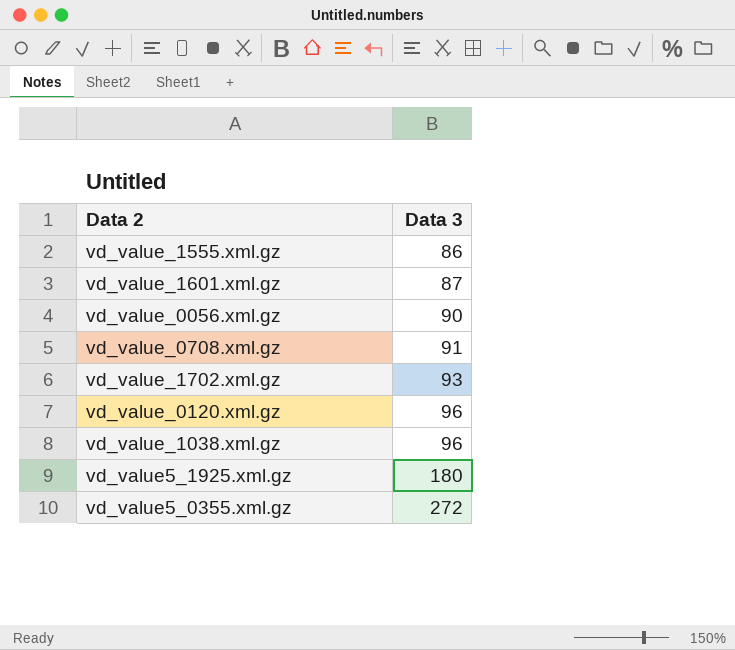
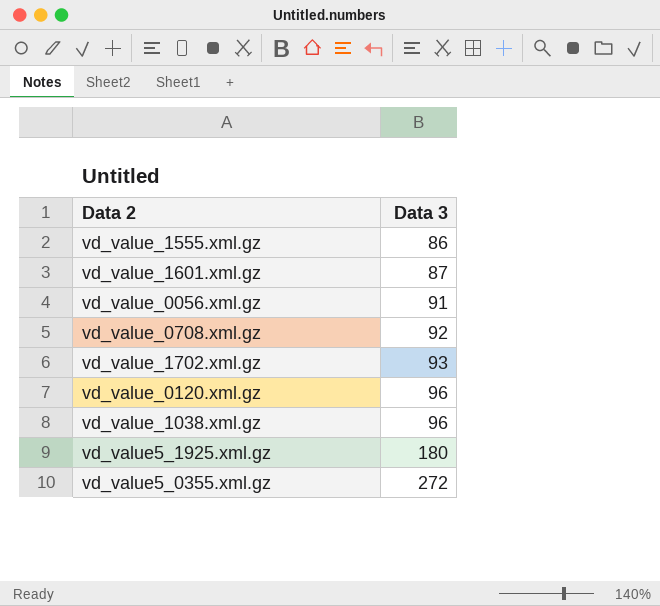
vd_value_0056.xml.gz | Data 3: 90 -> 91
vd_value_0708.xml.gz | Data 3: 91 -> 92

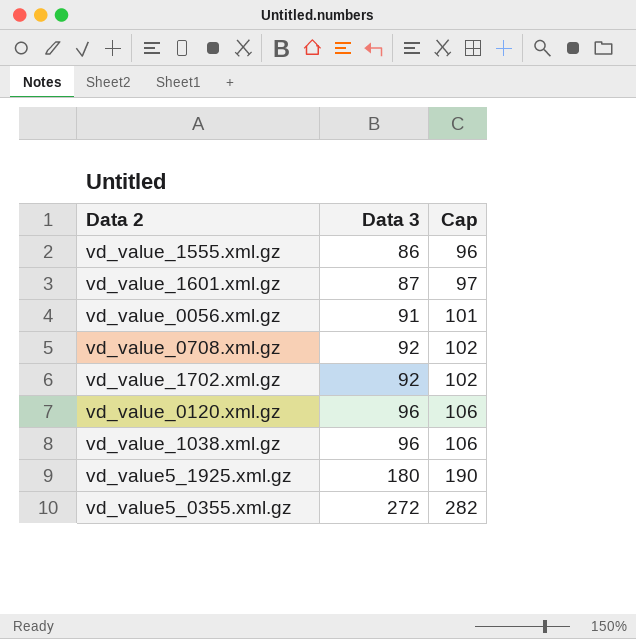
column Cap | formula: none -> [Data 3] + 10
vd_value_1702.xml.gz | Data 3: 93 -> 92

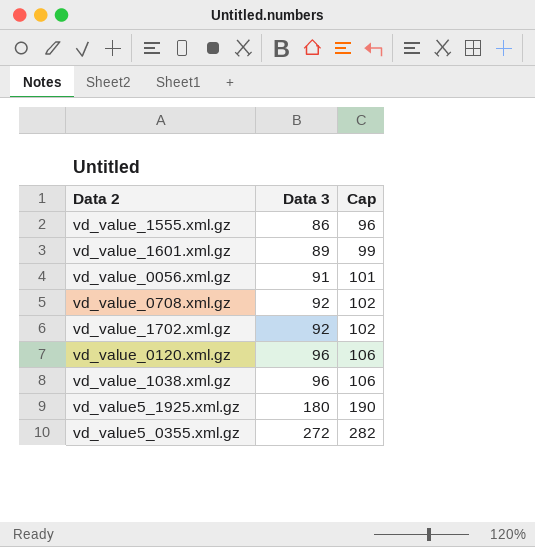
vd_value_1601.xml.gz | Data 3: 87 -> 89
vd_value_1601.xml.gz | Cap: 97 -> 99

